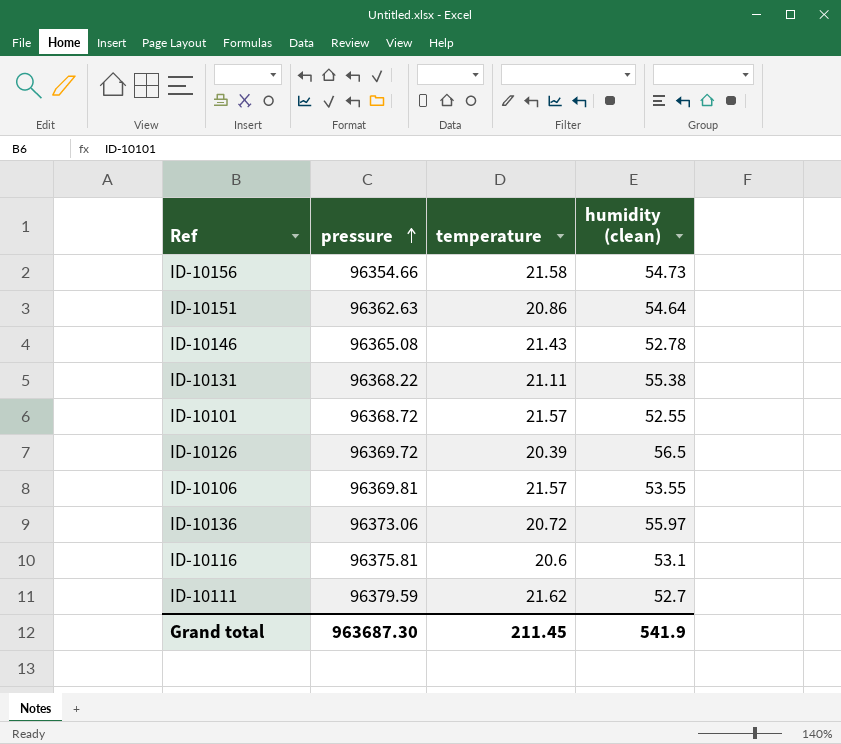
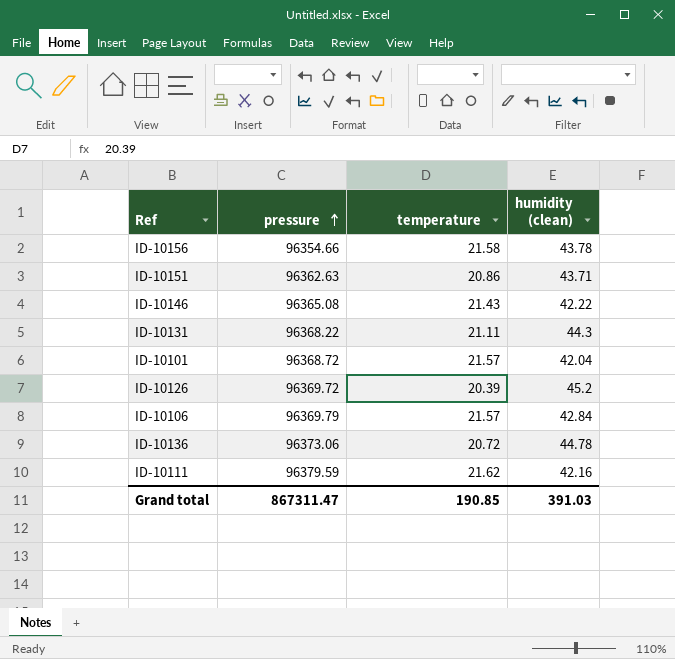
row ID-10116: 96375.81 | 20.6 | 53.1 -> none
ID-10156 | humidity (clean): 54.73 -> 43.78
ID-10151 | humidity (clean): 54.64 -> 43.71
ID-10146 | humidity (clean): 52.78 -> 42.22
ID-10131 | humidity (clean): 55.38 -> 44.3
ID-10101 | humidity (clean): 52.55 -> 42.04
ID-10126 | humidity (clean): 56.5 -> 45.2
ID-10106 | pressure: 96369.81 -> 96369.79
ID-10106 | humidity (clean): 53.55 -> 42.84
ID-10136 | humidity (clean): 55.97 -> 44.78
ID-10111 | humidity (clean): 52.7 -> 42.16
Grand total | pressure: 963687.30 -> 867311.47
Grand total | temperature: 211.45 -> 190.85
Grand total | humidity (clean): 541.9 -> 391.03

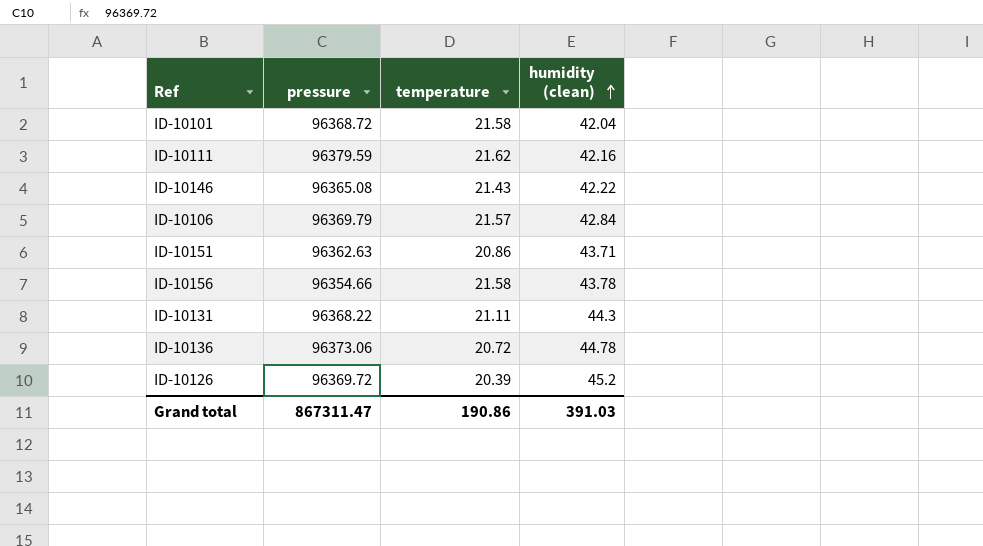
row order: pressure ascending -> humidity (clean) ascending
ID-10101 | temperature: 21.57 -> 21.58
Grand total | temperature: 190.85 -> 190.86

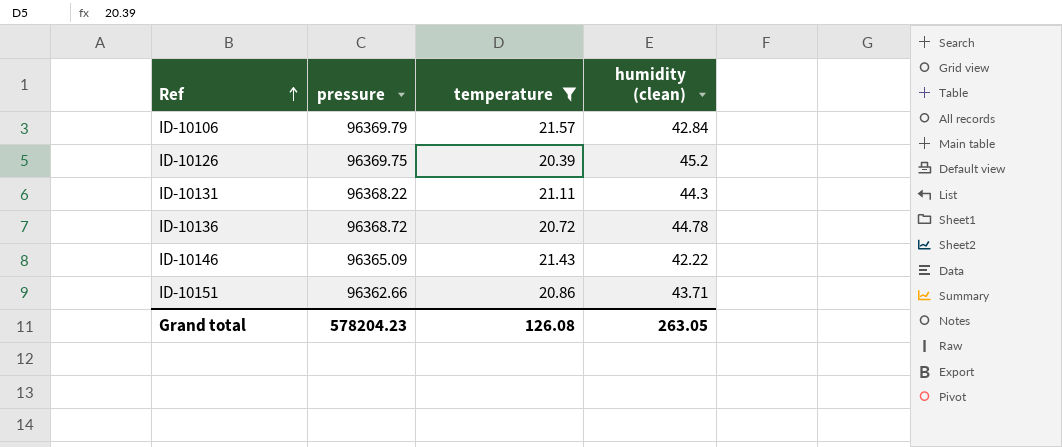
filter: none -> temperature <= 21.57
row order: humidity (clean) ascending -> Ref ascending
ID-10126 | pressure: 96369.72 -> 96369.75
ID-10136 | pressure: 96373.06 -> 96368.72
ID-10146 | pressure: 96365.08 -> 96365.09
ID-10151 | pressure: 96362.63 -> 96362.66
Grand total | pressure: 867311.47 -> 578204.23
Grand total | temperature: 190.86 -> 126.08
Grand total | humidity (clean): 391.03 -> 263.05

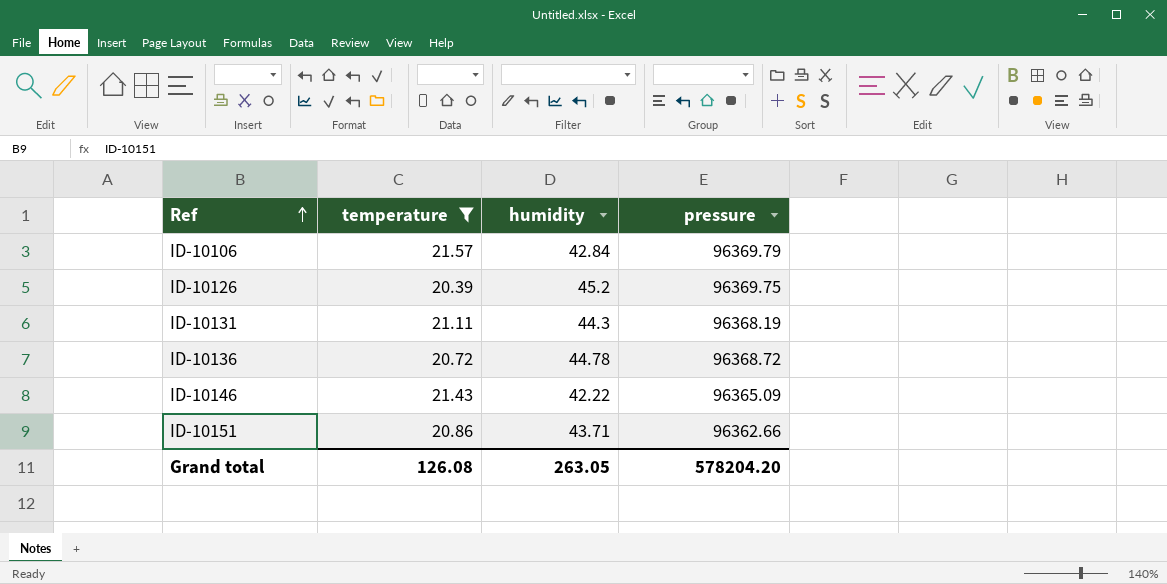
column name: humidity (clean) -> humidity
column pressure | position: 2 -> 4
ID-10131 | pressure: 96368.22 -> 96368.19
Grand total | pressure: 578204.23 -> 578204.20

